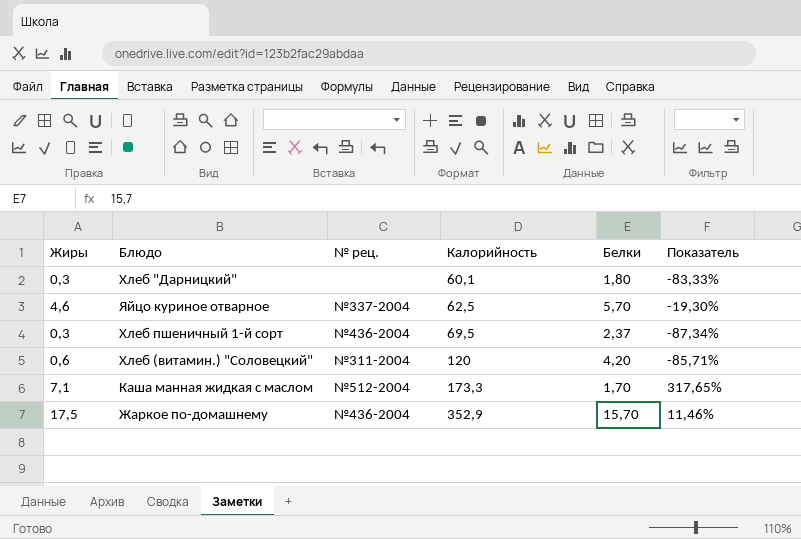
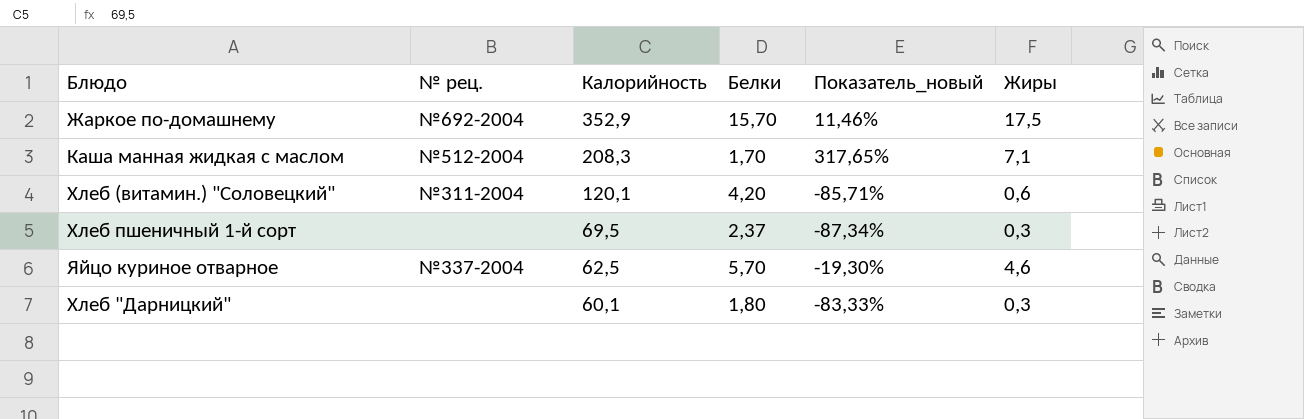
row order: Калорийность ascending -> Калорийность descending
column name: Показатель -> Показатель_новый
column Жиры | position: 1 -> 6
Жаркое по-домашнему | № рец.: №436-2004 -> №692-2004
Каша манная жидкая с маслом | Калорийность: 173,3 -> 208,3
Хлеб (витамин.) "Соловецкий" | Калорийность: 120 -> 120,1
Хлеб пшеничный 1-й сорт | № рец.: №436-2004 -> none

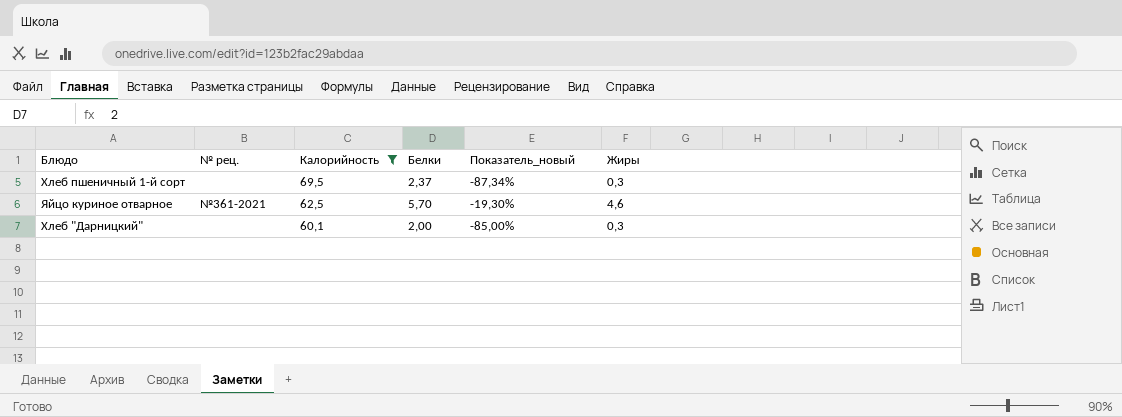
filter: none -> Калорийность <= 69,5
Яйцо куриное отварное | № рец.: №337-2004 -> №361-2021
Хлеб "Дарницкий" | Белки: 1,80 -> 2,00
Хлеб "Дарницкий" | Показатель_новый: -83,33% -> -85,00%

